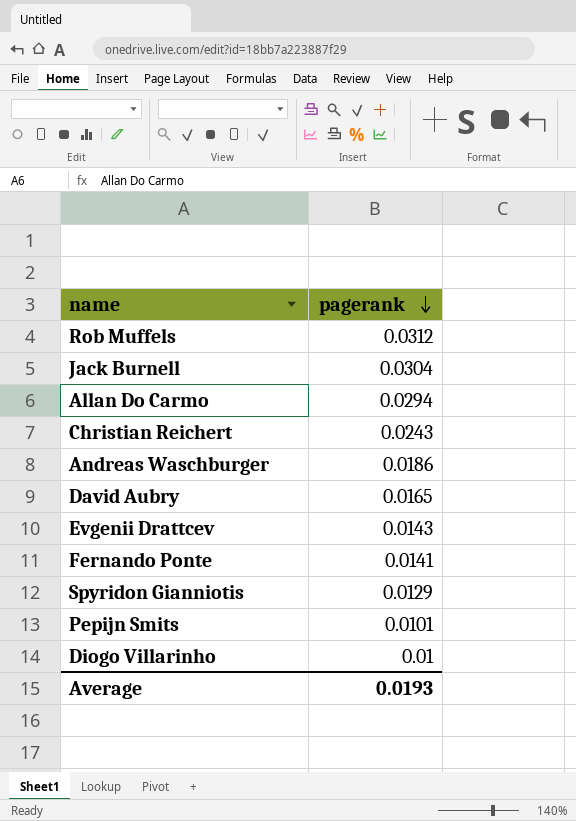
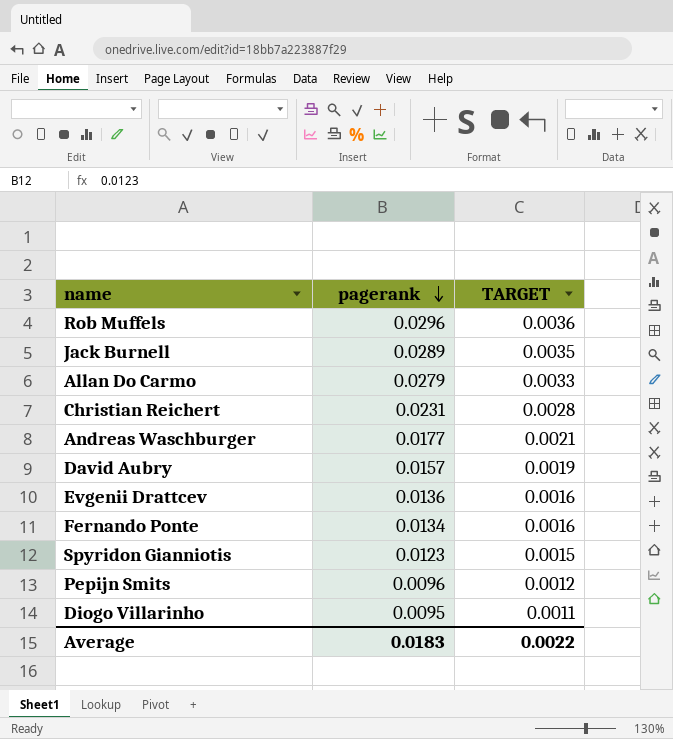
column TARGET | formula: none -> [pagerank] * 0.12
Rob Muffels | pagerank: 0.0312 -> 0.0296
Jack Burnell | pagerank: 0.0304 -> 0.0289
Allan Do Carmo | pagerank: 0.0294 -> 0.0279
Christian Reichert | pagerank: 0.0243 -> 0.0231
Andreas Waschburger | pagerank: 0.0186 -> 0.0177
David Aubry | pagerank: 0.0165 -> 0.0157
Evgenii Drattcev | pagerank: 0.0143 -> 0.0136
Fernando Ponte | pagerank: 0.0141 -> 0.0134
Spyridon Gianniotis | pagerank: 0.0129 -> 0.0123
Pepijn Smits | pagerank: 0.0101 -> 0.0096
Diogo Villarinho | pagerank: 0.01 -> 0.0095
Average | pagerank: 0.0193 -> 0.0183

